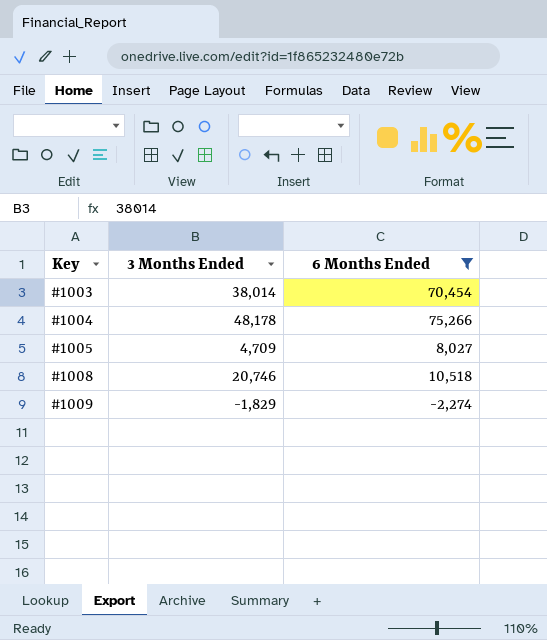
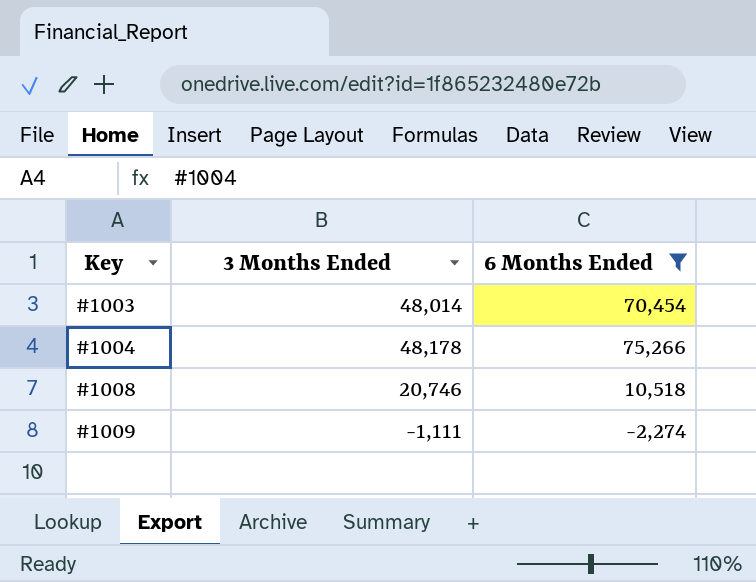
row #1005: 4,709 | 8,027 -> none
#1003 | 3 Months Ended: 38,014 -> 48,014
#1009 | 3 Months Ended: -1,829 -> -1,111

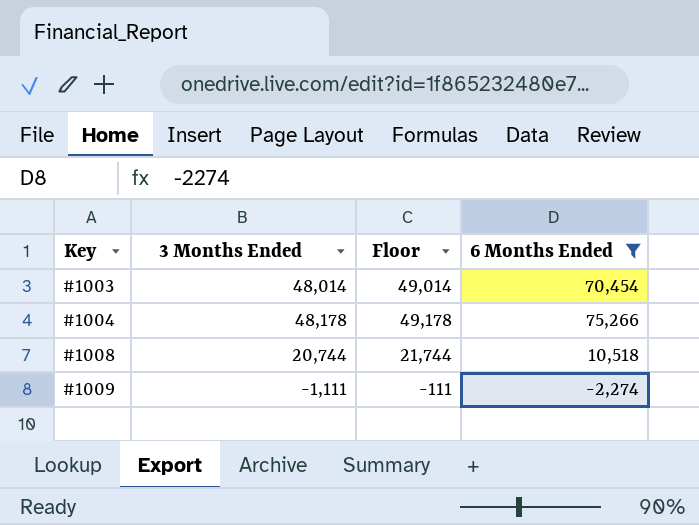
column Floor | formula: none -> [3 Months Ended] + 1000
#1008 | 3 Months Ended: 20,746 -> 20,744

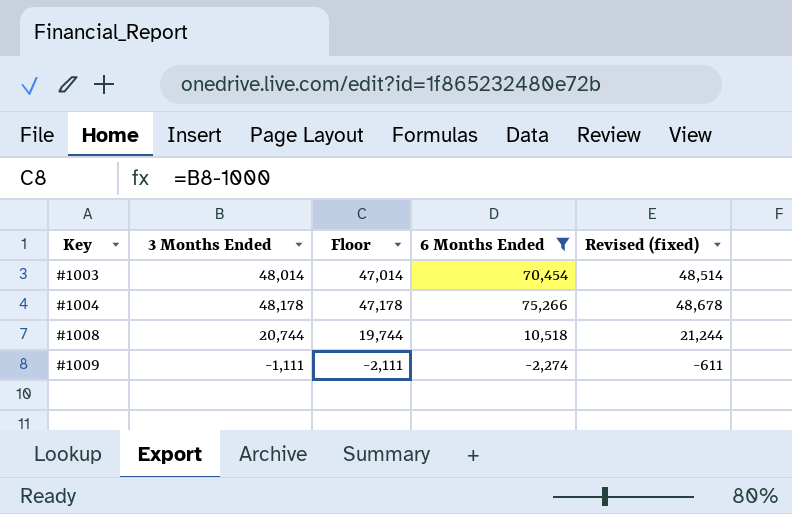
column Floor | formula: [3 Months Ended] + 1000 -> [3 Months Ended] - 1000
column Revised (fixed) | formula: none -> [3 Months Ended] + 500

